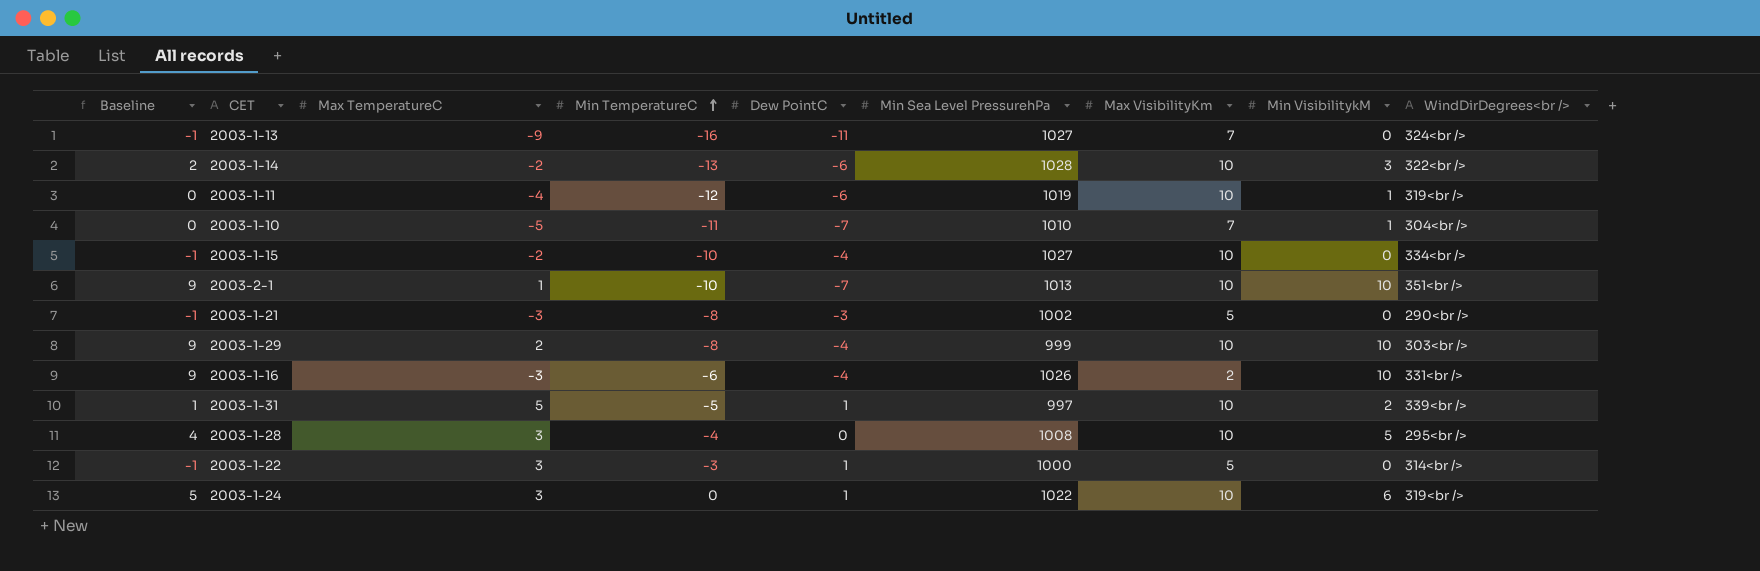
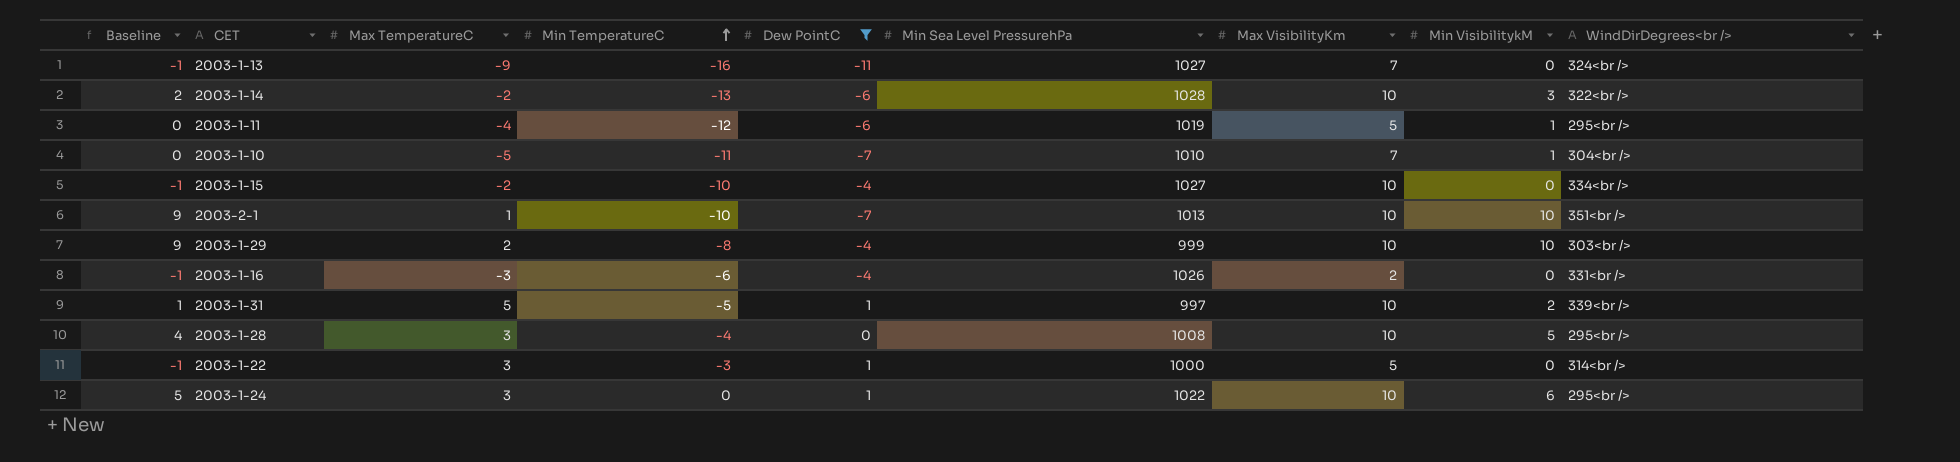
filter: none -> Dew PointC != -3
2003-1-11 | Max VisibilityKm: 10 -> 5
2003-1-11 | WindDirDegrees<br />: 319<br /> -> 295<br />
2003-1-16 | Baseline: 9 -> -1
2003-1-16 | Min VisibilitykM: 10 -> 0
2003-1-24 | WindDirDegrees<br />: 319<br /> -> 295<br />

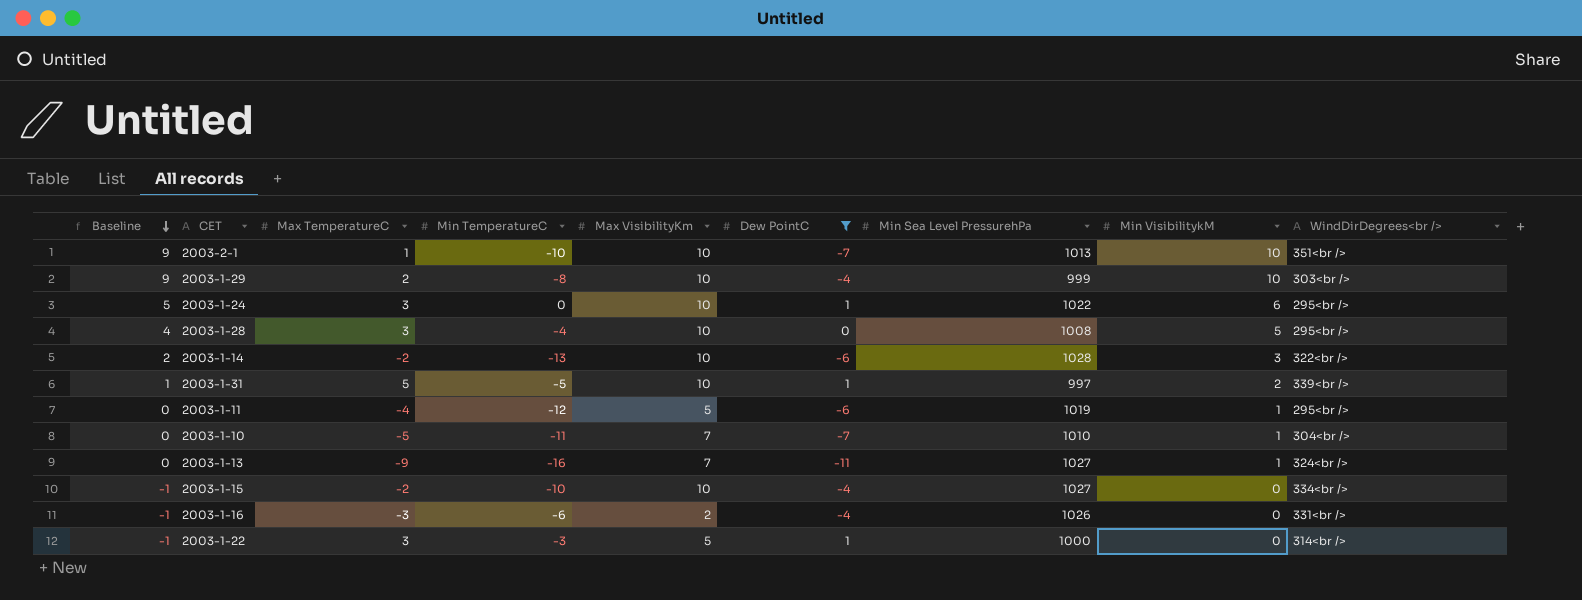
row order: Min TemperatureC ascending -> Baseline descending
column Max VisibilityKm | position: 7 -> 5
2003-1-13 | Baseline: -1 -> 0
2003-1-13 | Min VisibilitykM: 0 -> 1

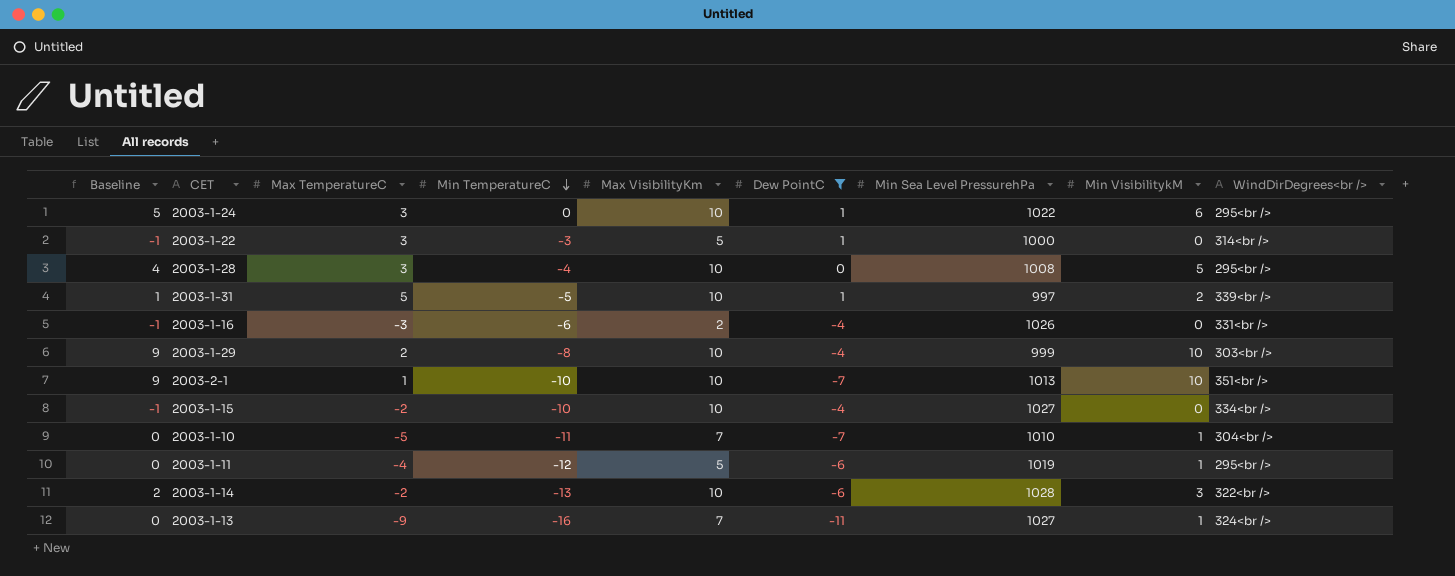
row order: Baseline descending -> Min TemperatureC descending

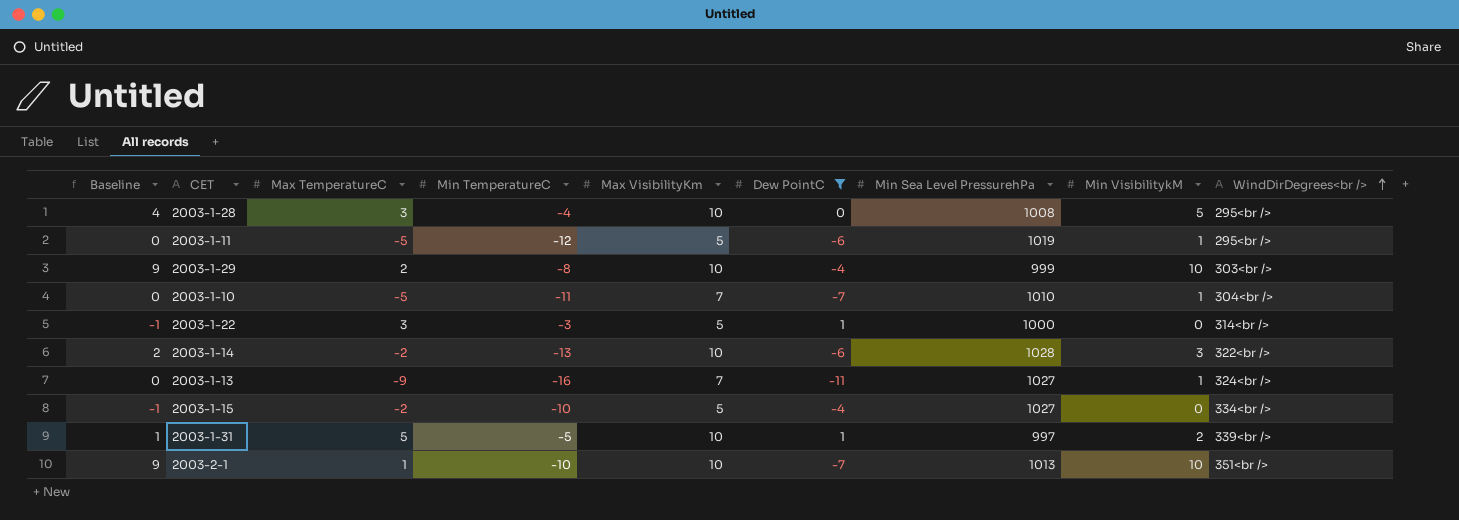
row order: Min TemperatureC descending -> WindDirDegrees<br /> ascending
row 2003-1-24: 5 | 3 | 0 | 10 | 1 | 1022 | 6 | 295<br /> -> none
row 2003-1-16: -1 | -3 | -6 | 2 | -4 | 1026 | 0 | 331<br /> -> none
2003-1-11 | Max TemperatureC: -4 -> -5
2003-1-15 | Max VisibilityKm: 10 -> 5

